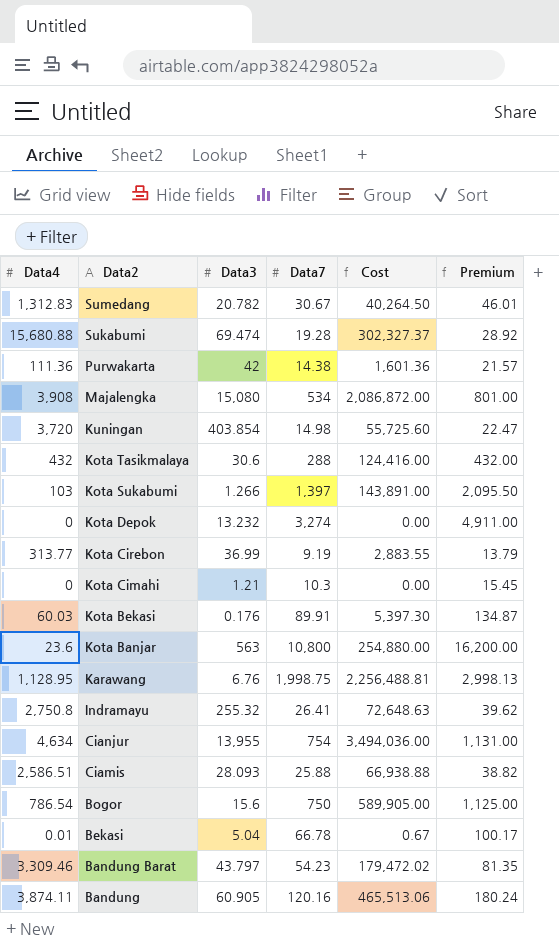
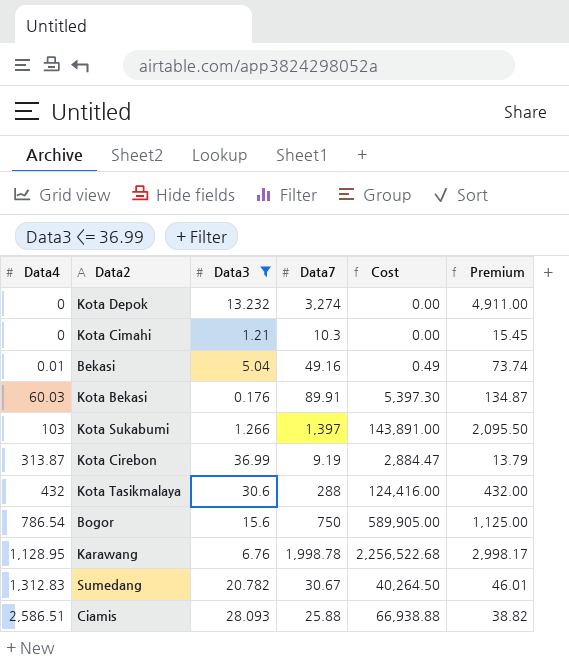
filter: none -> Data3 <= 36.99
row order: Data2 descending -> Data4 ascending
Bekasi | Data7: 66.78 -> 49.16
Bekasi | Cost: 0.67 -> 0.49
Bekasi | Premium: 100.17 -> 73.74
Kota Cirebon | Data4: 313.77 -> 313.87
Kota Cirebon | Cost: 2,883.55 -> 2,884.47
Karawang | Data7: 1,998.75 -> 1,998.78
Karawang | Cost: 2,256,488.81 -> 2,256,522.68
Karawang | Premium: 2,998.13 -> 2,998.17

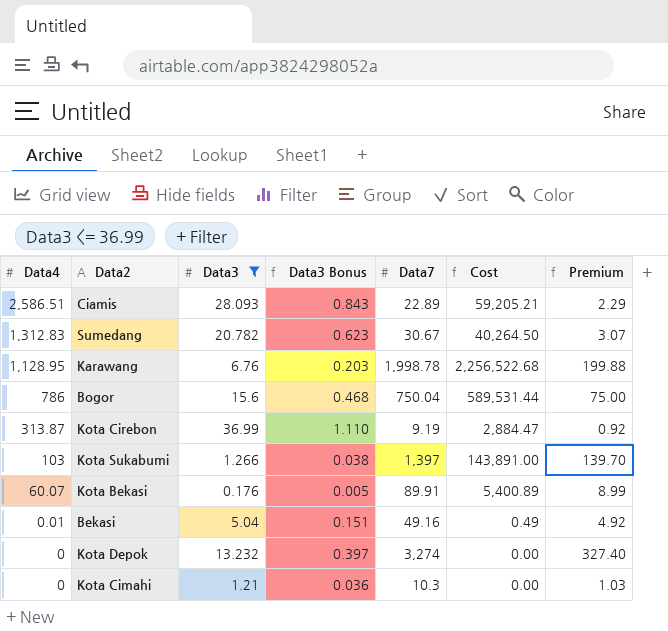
row order: Data4 ascending -> Data4 descending
column Data3 Bonus | formula: none -> [Data3] * 0.03
column Premium | formula: [Data7] * 1.5 -> [Data7] * 0.1
row Kota Tasikmalaya: 432 | 30.6 | 288 | 124,416.00 | 432.00 -> none
Ciamis | Data7: 25.88 -> 22.89
Ciamis | Cost: 66,938.88 -> 59,205.21
Bogor | Data4: 786.54 -> 786
Bogor | Data7: 750 -> 750.04
Bogor | Cost: 589,905.00 -> 589,531.44
Kota Bekasi | Data4: 60.03 -> 60.07
Kota Bekasi | Cost: 5,397.30 -> 5,400.89

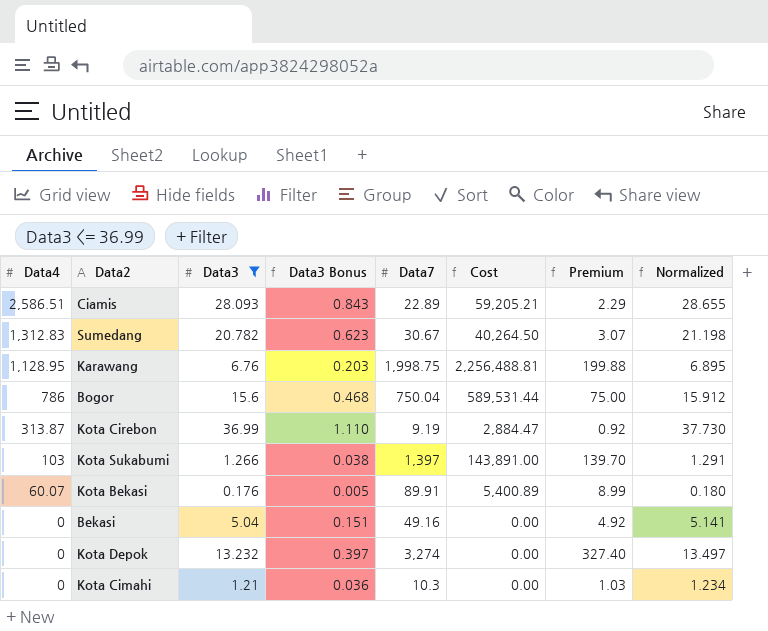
column Normalized | formula: none -> [Data3] * 1.02
Karawang | Data7: 1,998.78 -> 1,998.75
Karawang | Cost: 2,256,522.68 -> 2,256,488.81
Bekasi | Data4: 0.01 -> 0
Bekasi | Cost: 0.49 -> 0.00

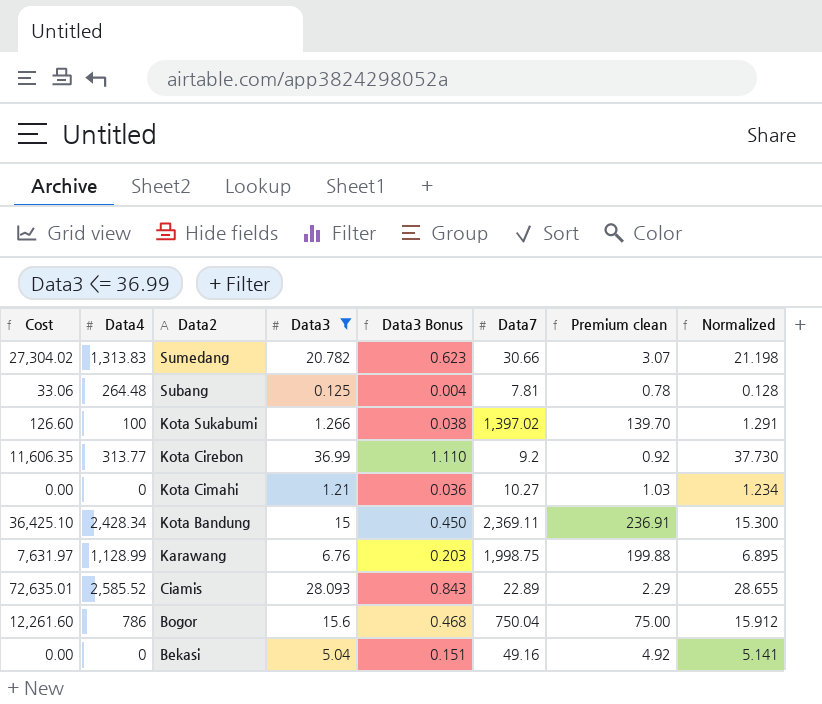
row order: Data4 descending -> Data2 descending
column Cost | formula: [Data4] * [Data7] -> [Data4] * [Data3]
column Cost | position: 6 -> 1
column name: Premium -> Premium clean
row Kota Bekasi: 60.07 | 0.176 | 0.005 | 89.91 | 5,400.89 | 8.99 | 0.180 -> none
row Kota Depok: 0 | 13.232 | 0.397 | 3,274 | 0.00 | 327.40 | 13.497 -> none
Sumedang | Data4: 1,312.83 -> 1,313.83
Sumedang | Data7: 30.67 -> 30.66
row Subang: none -> 33.06 | 264.48 | 0.125 | 0.004 | 7.81 | 0.78 | 0.128
Kota Sukabumi | Data4: 103 -> 100
Kota Sukabumi | Data7: 1,397 -> 1,397.02
Kota Cirebon | Data4: 313.87 -> 313.77
Kota Cirebon | Data7: 9.19 -> 9.2
Kota Cimahi | Data7: 10.3 -> 10.27
row Kota Bandung: none -> 36,425.10 | 2,428.34 | 15 | 0.450 | 2,369.11 | 236.91 | 15.300
Karawang | Data4: 1,128.95 -> 1,128.99
Ciamis | Data4: 2,586.51 -> 2,585.52

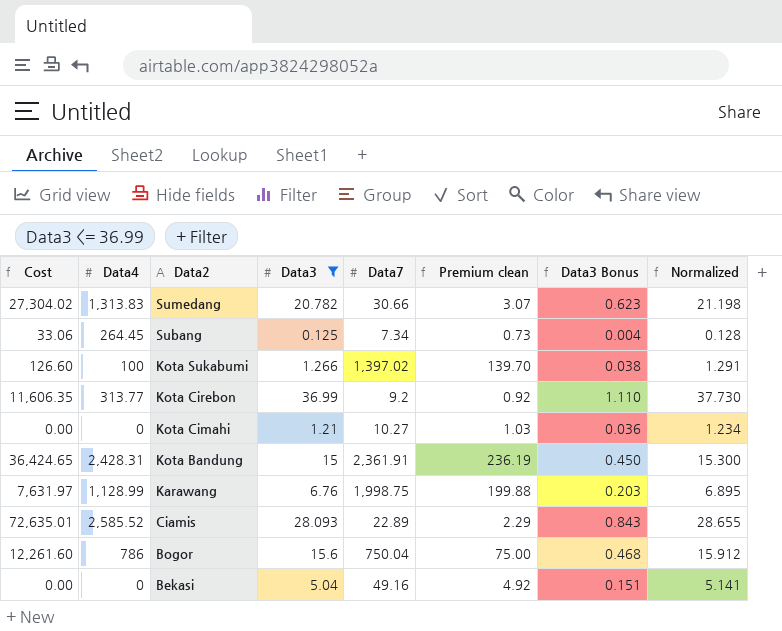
column Data3 Bonus | position: 5 -> 7
Subang | Data4: 264.48 -> 264.45
Subang | Data7: 7.81 -> 7.34
Subang | Premium clean: 0.78 -> 0.73
Kota Bandung | Cost: 36,425.10 -> 36,424.65
Kota Bandung | Data4: 2,428.34 -> 2,428.31
Kota Bandung | Data7: 2,369.11 -> 2,361.91
Kota Bandung | Premium clean: 236.91 -> 236.19

